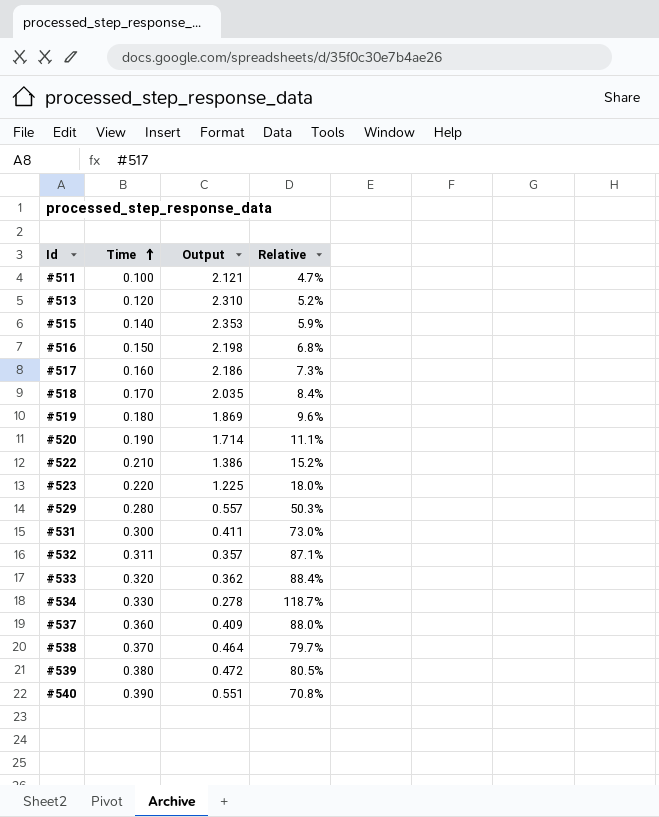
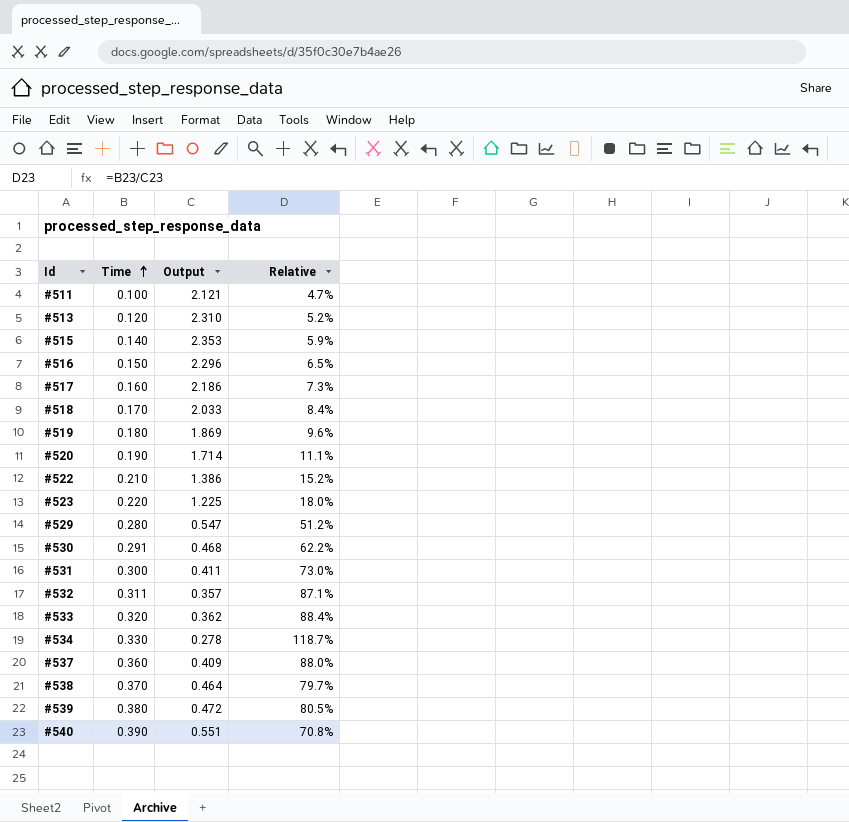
#516 | Output: 2.198 -> 2.296
#516 | Relative: 6.8% -> 6.5%
#518 | Output: 2.035 -> 2.033
#529 | Output: 0.557 -> 0.547
#529 | Relative: 50.3% -> 51.2%
row #530: none -> 0.291 | 0.468 | 62.2%

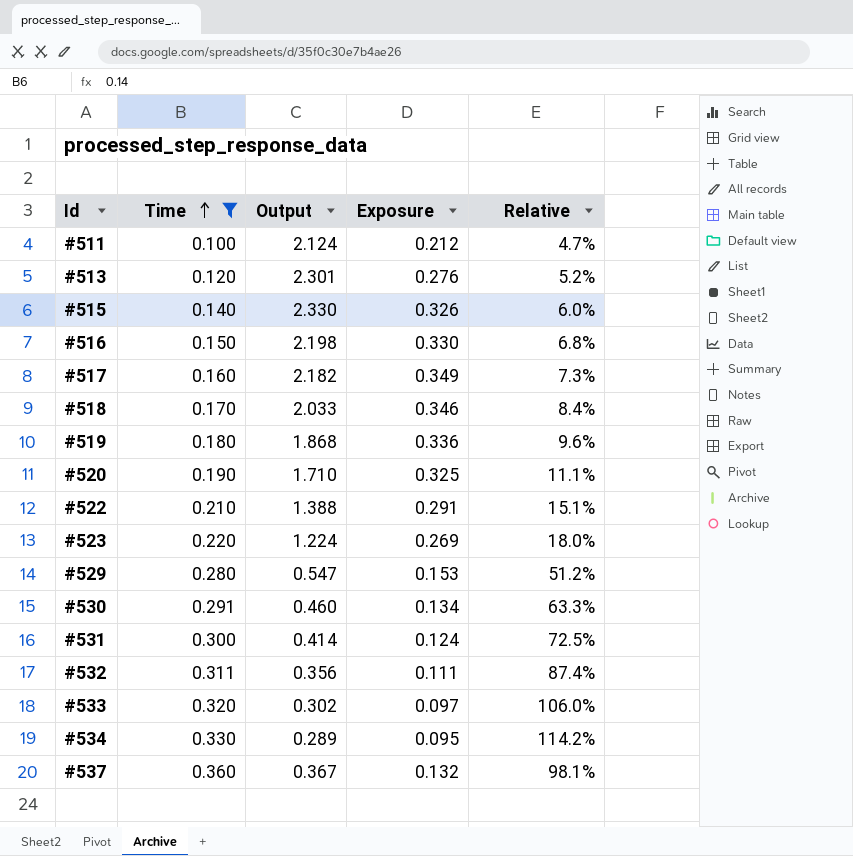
filter: none -> Time <= 0.360
column Exposure | formula: none -> [Time] * [Output]
#511 | Output: 2.121 -> 2.124
#513 | Output: 2.310 -> 2.301
#515 | Output: 2.353 -> 2.330
#515 | Relative: 5.9% -> 6.0%
#516 | Output: 2.296 -> 2.198
#516 | Relative: 6.5% -> 6.8%
#517 | Output: 2.186 -> 2.182
#519 | Output: 1.869 -> 1.868
#520 | Output: 1.714 -> 1.710
#522 | Output: 1.386 -> 1.388
#522 | Relative: 15.2% -> 15.1%
#523 | Output: 1.225 -> 1.224
#530 | Output: 0.468 -> 0.460
#530 | Relative: 62.2% -> 63.3%
#531 | Output: 0.411 -> 0.414
#531 | Relative: 73.0% -> 72.5%
#532 | Output: 0.357 -> 0.356
#532 | Relative: 87.1% -> 87.4%
#533 | Output: 0.362 -> 0.302
#533 | Relative: 88.4% -> 106.0%
#534 | Output: 0.278 -> 0.289
#534 | Relative: 118.7% -> 114.2%
#537 | Output: 0.409 -> 0.367
#537 | Relative: 88.0% -> 98.1%

